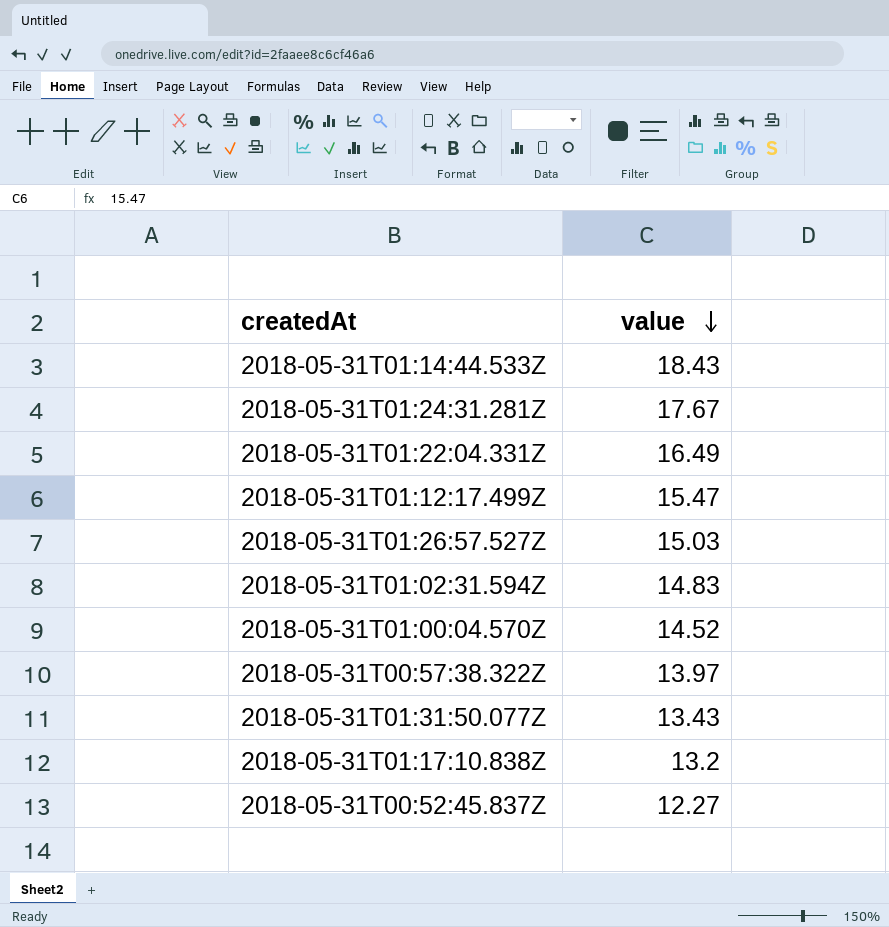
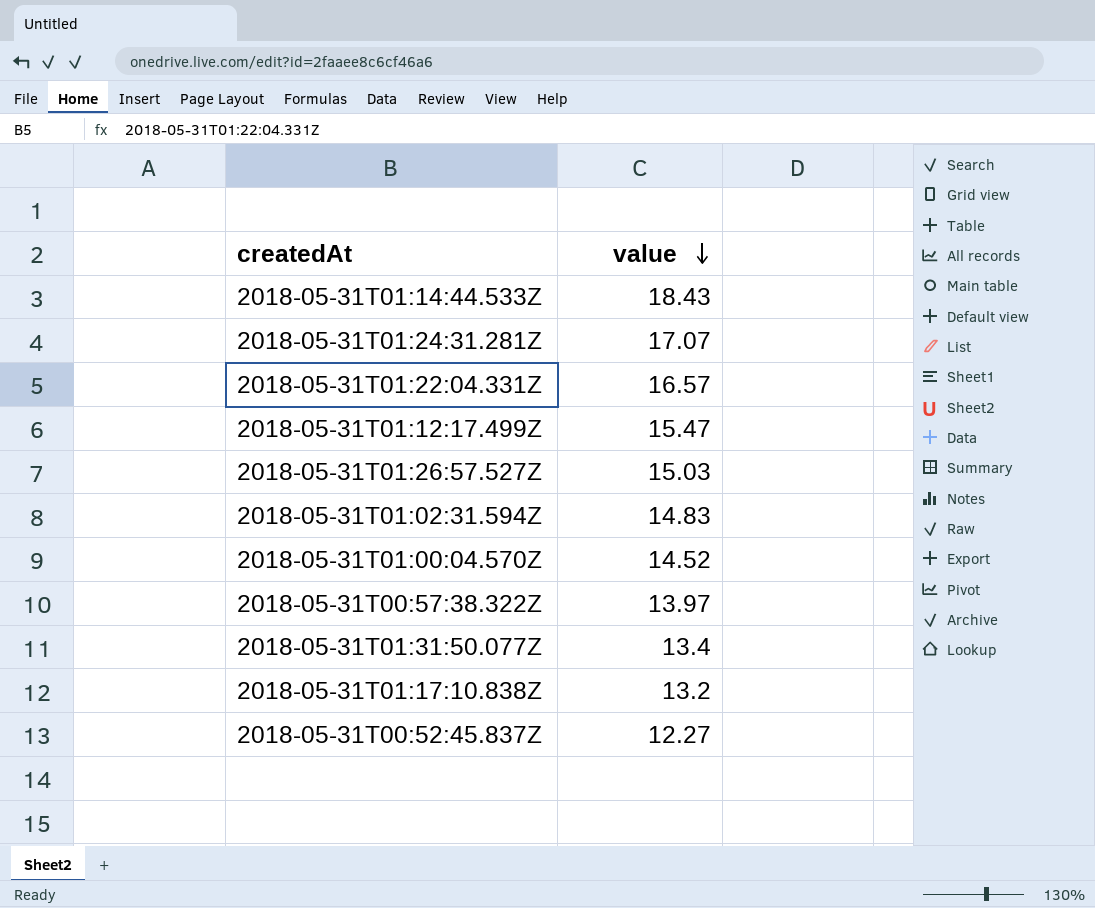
2018-05-31T01:24:31.281Z | value: 17.67 -> 17.07
2018-05-31T01:22:04.331Z | value: 16.49 -> 16.57
2018-05-31T01:31:50.077Z | value: 13.43 -> 13.4

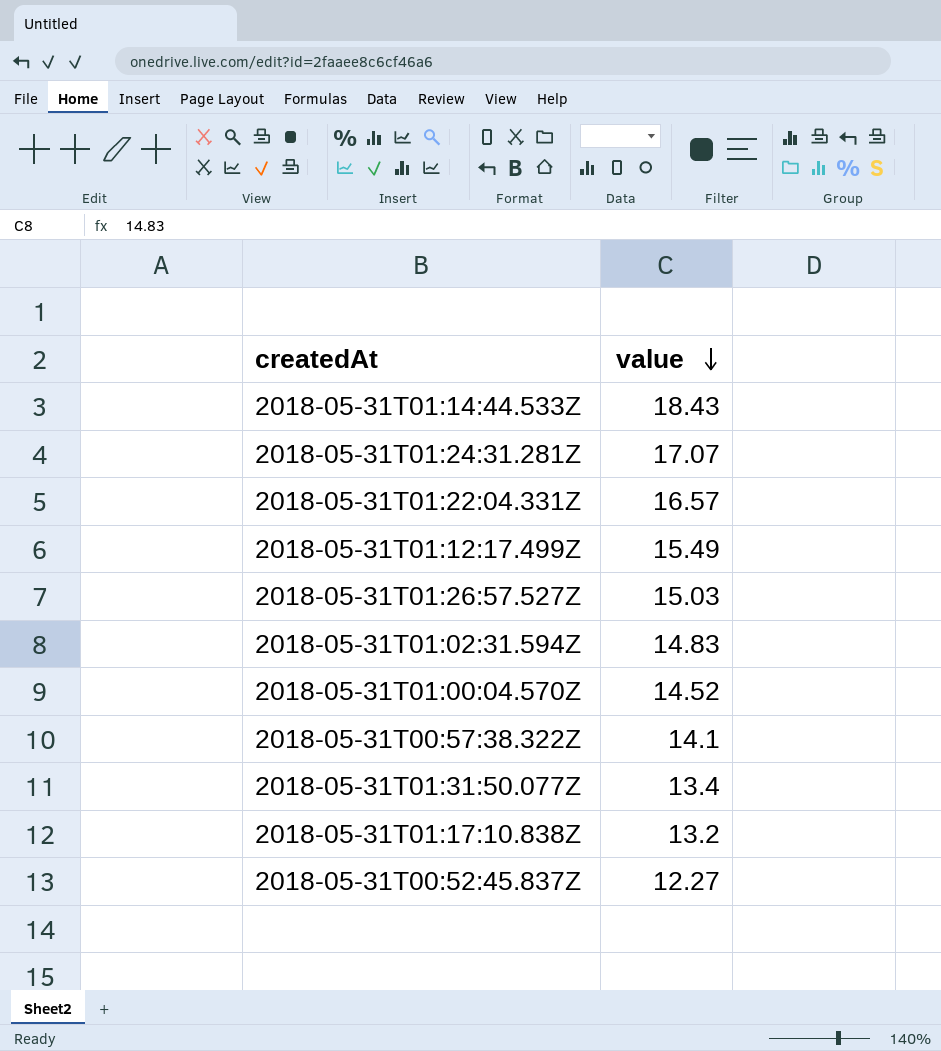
2018-05-31T01:12:17.499Z | value: 15.47 -> 15.49
2018-05-31T00:57:38.322Z | value: 13.97 -> 14.1

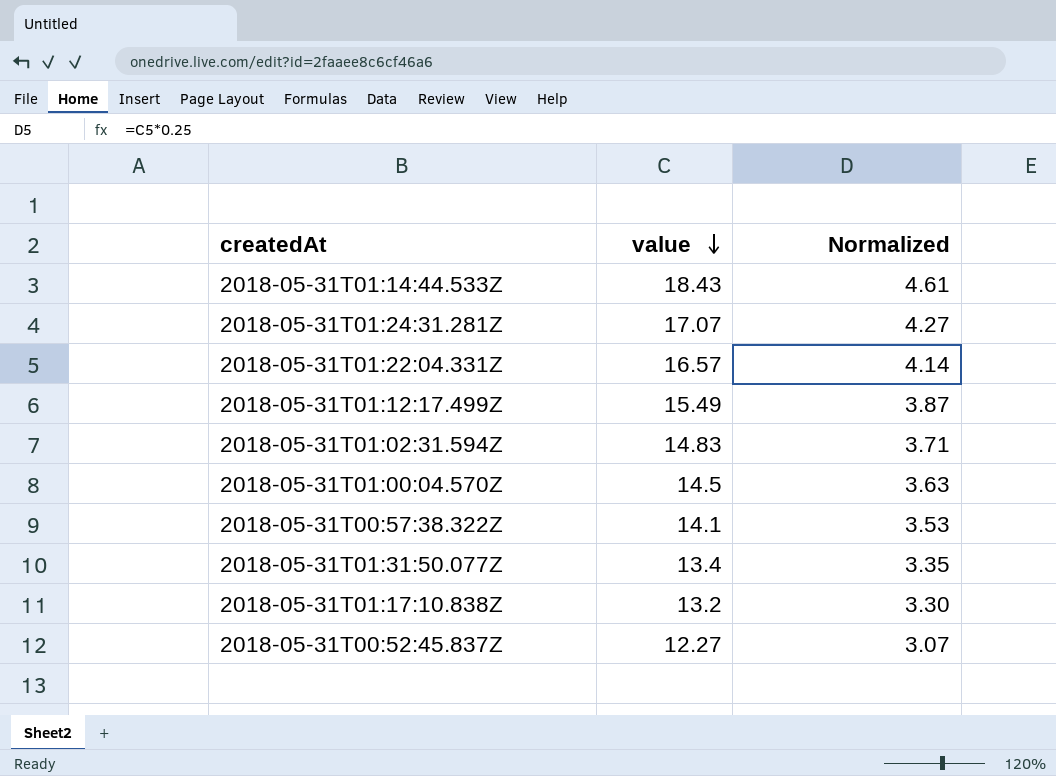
column Normalized | formula: none -> [value] * 0.25
row 2018-05-31T01:26:57.527Z: 15.03 -> none
2018-05-31T01:00:04.570Z | value: 14.52 -> 14.5

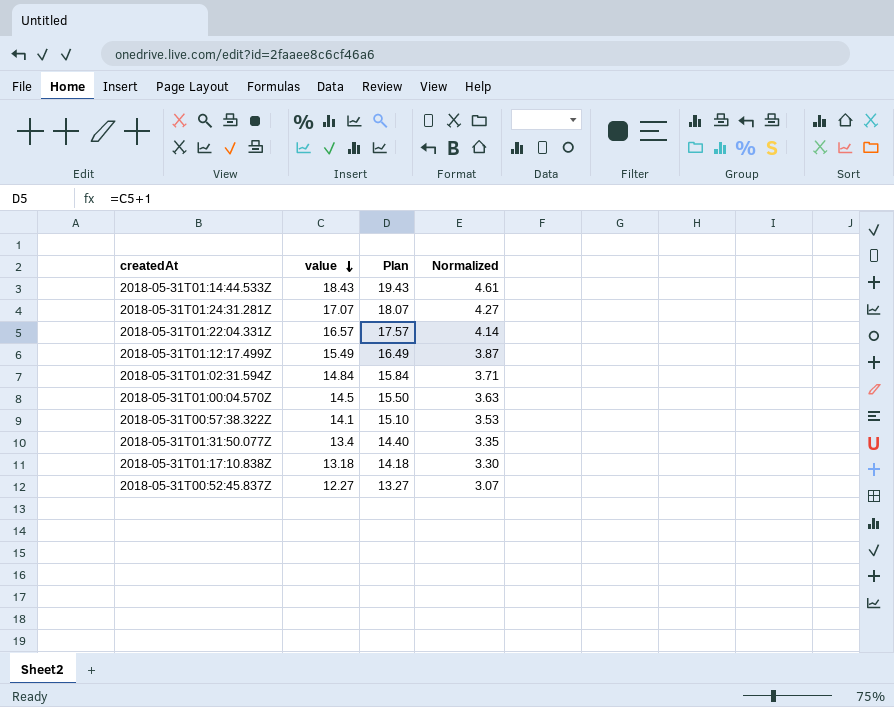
column Plan | formula: none -> [value] + 1
2018-05-31T01:02:31.594Z | value: 14.83 -> 14.84
2018-05-31T01:17:10.838Z | value: 13.2 -> 13.18

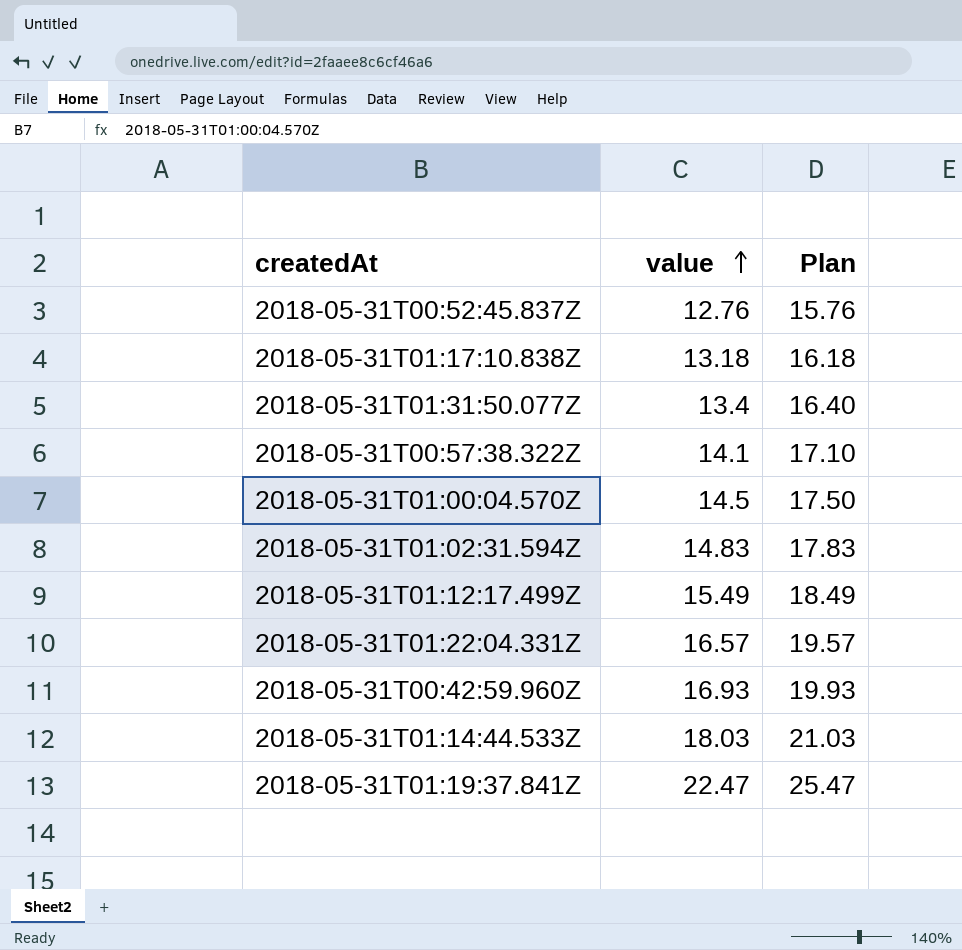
row order: value descending -> value ascending
column Normalized | formula: [value] * 0.25 -> none
column Plan | formula: [value] + 1 -> [value] + 3
row 2018-05-31T01:24:31.281Z: 17.07 | 18.07 | 4.27 -> none
2018-05-31T00:52:45.837Z | value: 12.27 -> 12.76
2018-05-31T01:02:31.594Z | value: 14.84 -> 14.83
row 2018-05-31T00:42:59.960Z: none -> 16.93 | 19.93
2018-05-31T01:14:44.533Z | value: 18.43 -> 18.03
row 2018-05-31T01:19:37.841Z: none -> 22.47 | 25.47

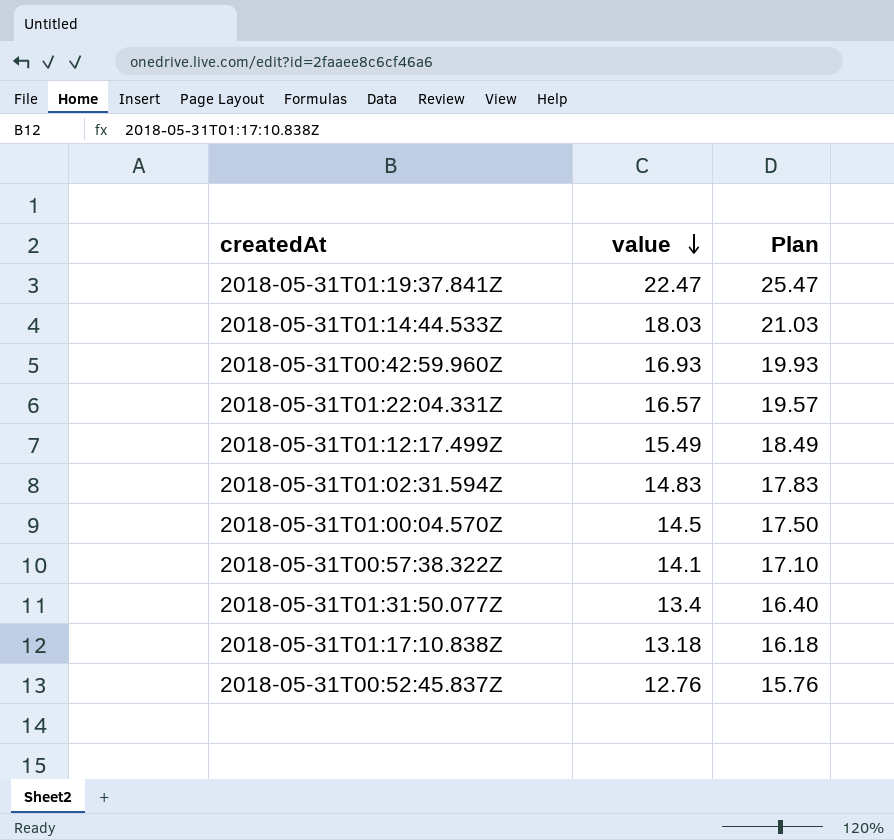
row order: value ascending -> value descending

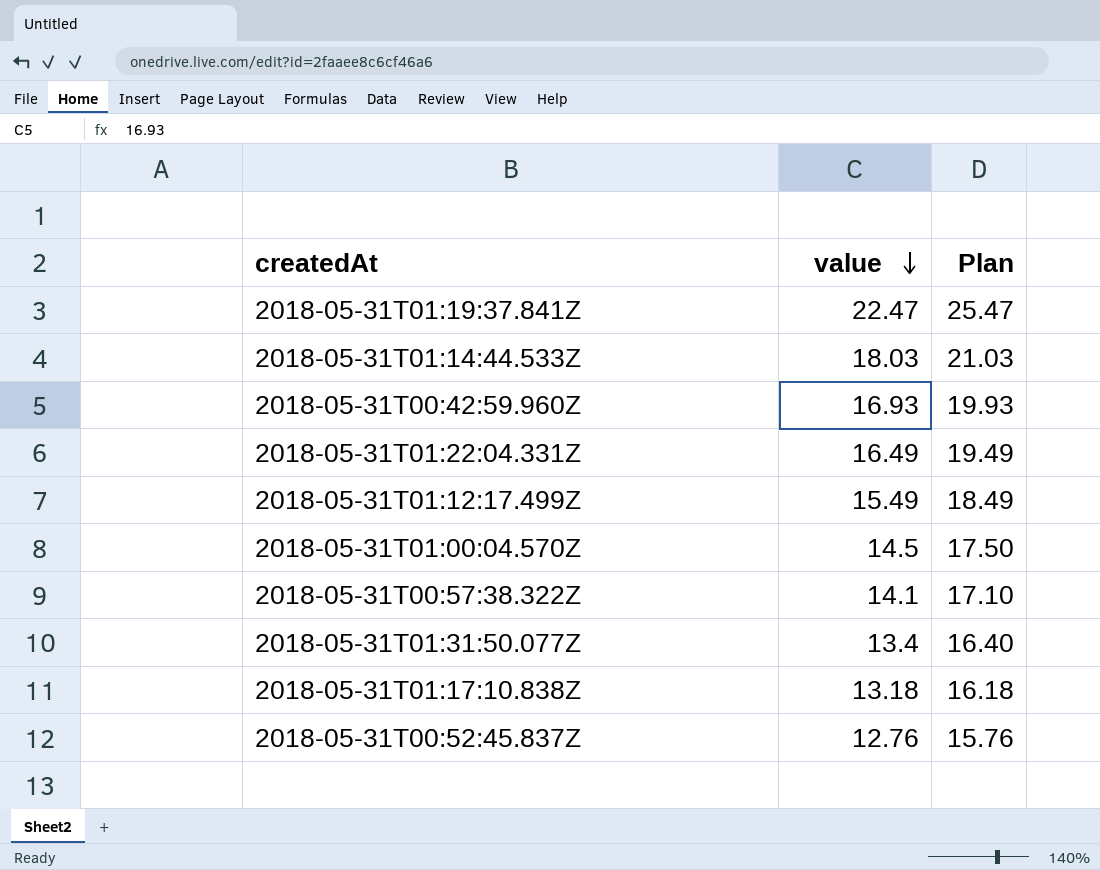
row 2018-05-31T01:02:31.594Z: 14.83 | 17.83 -> none
2018-05-31T01:22:04.331Z | value: 16.57 -> 16.49
2018-05-31T01:22:04.331Z | Plan: 19.57 -> 19.49

